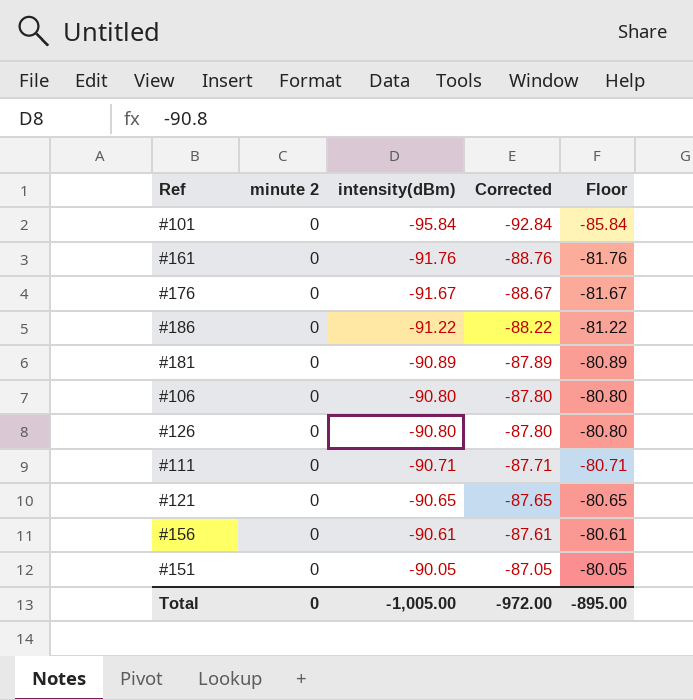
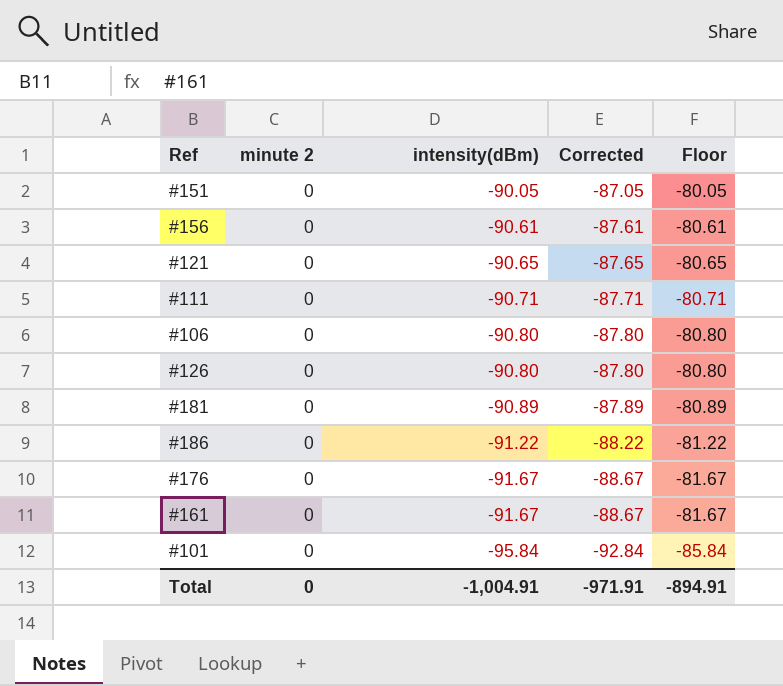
row order: intensity(dBm) ascending -> intensity(dBm) descending
#161 | intensity(dBm): -91.76 -> -91.67
#161 | Corrected: -88.76 -> -88.67
#161 | Floor: -81.76 -> -81.67
Total | intensity(dBm): -1,005.00 -> -1,004.91
Total | Corrected: -972.00 -> -971.91
Total | Floor: -895.00 -> -894.91

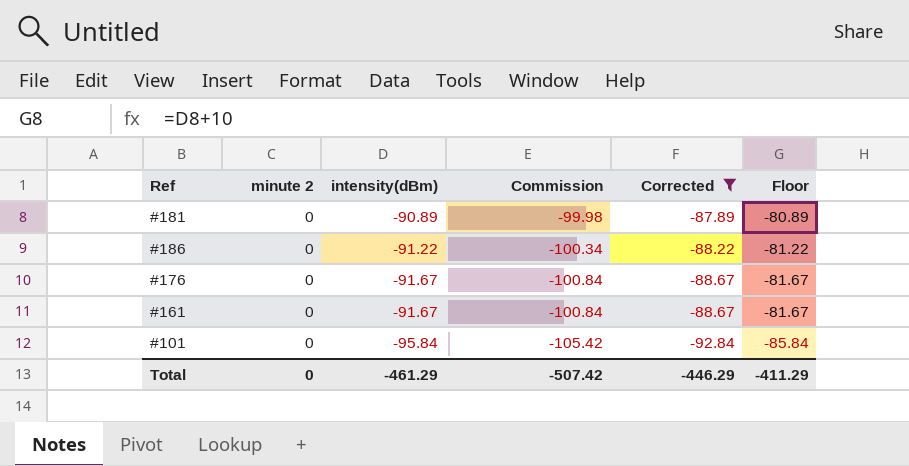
filter: none -> Corrected <= -87.89
column Commission | formula: none -> [intensity(dBm)] * 1.1
Total | intensity(dBm): -1,004.91 -> -461.29
Total | Corrected: -971.91 -> -446.29
Total | Floor: -894.91 -> -411.29

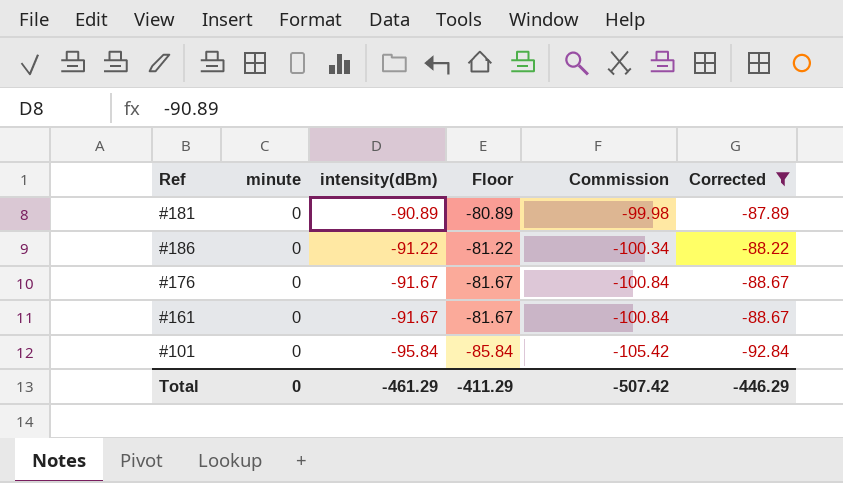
column name: minute 2 -> minute
column Floor | position: 6 -> 4

